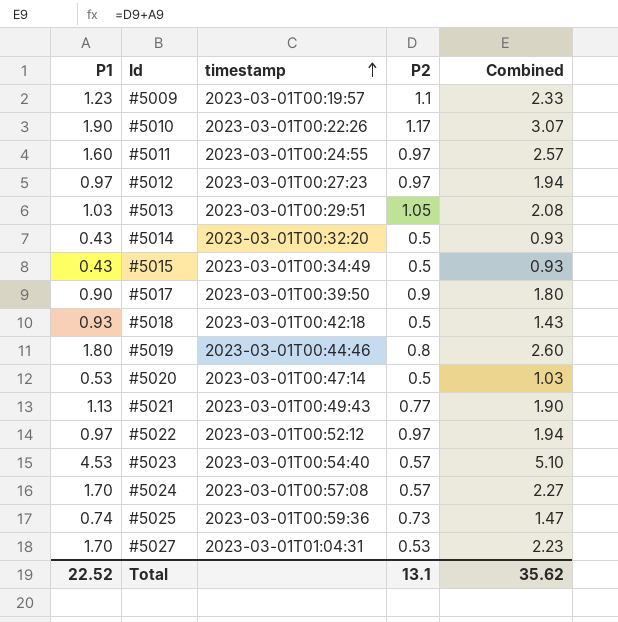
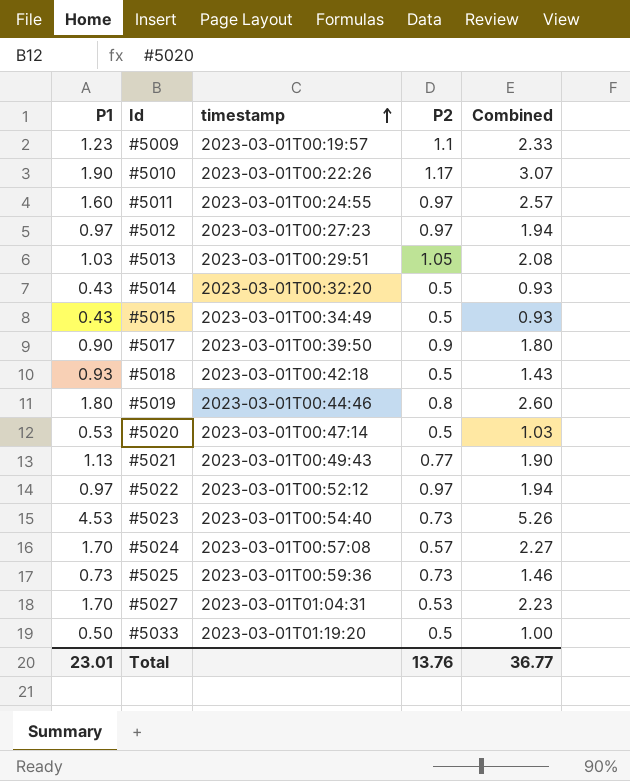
#5023 | P2: 0.57 -> 0.73
#5023 | Combined: 5.10 -> 5.26
#5025 | P1: 0.74 -> 0.73
#5025 | Combined: 1.47 -> 1.46
row #5033: none -> 0.50 | 2023-03-01T01:19:20 | 0.5 | 1.00
Total | P1: 22.52 -> 23.01
Total | P2: 13.1 -> 13.76
Total | Combined: 35.62 -> 36.77

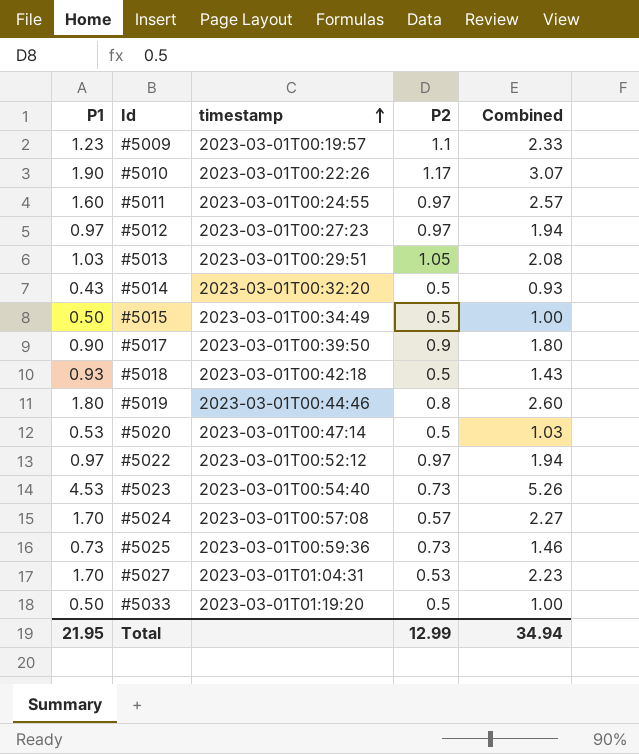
row #5021: 1.13 | 2023-03-01T00:49:43 | 0.77 | 1.90 -> none
#5015 | P1: 0.43 -> 0.50
#5015 | Combined: 0.93 -> 1.00
Total | P1: 23.01 -> 21.95
Total | P2: 13.76 -> 12.99
Total | Combined: 36.77 -> 34.94

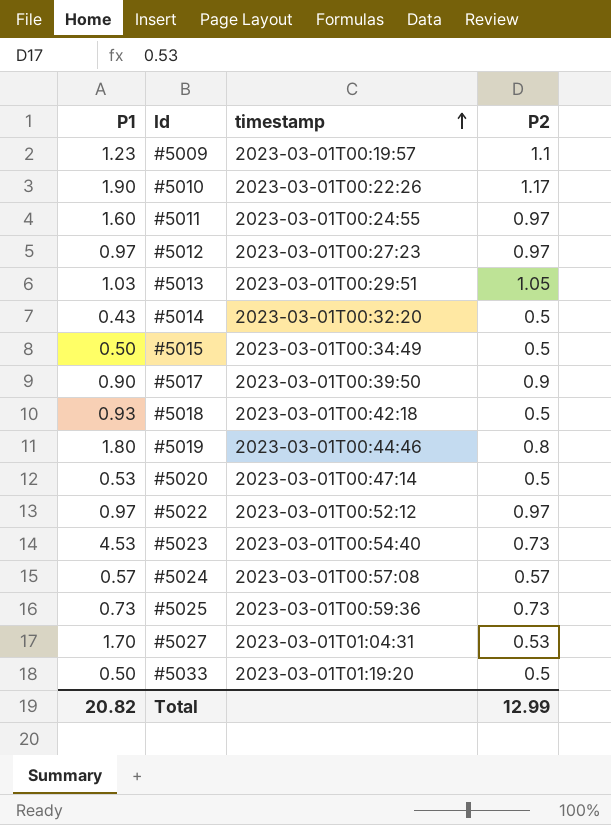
column Combined | formula: [P1] + [P2] -> none
#5024 | P1: 1.70 -> 0.57
Total | P1: 21.95 -> 20.82

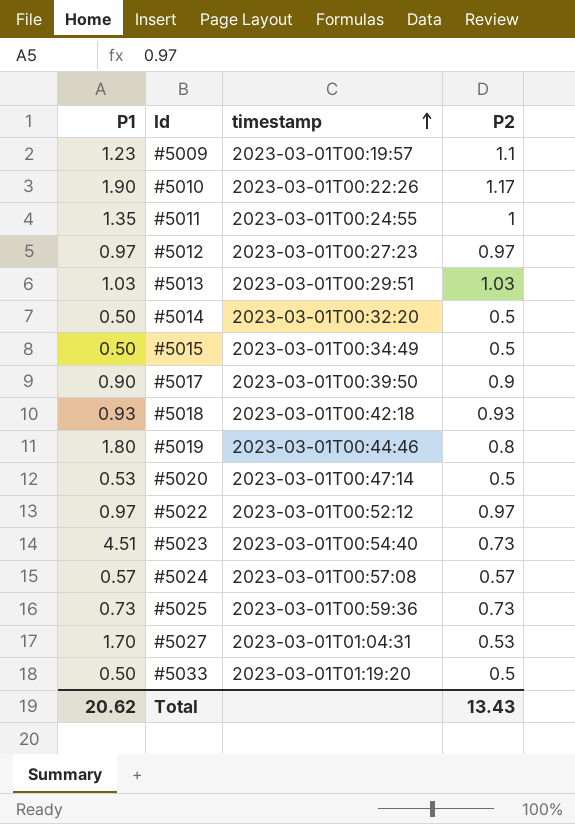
#5011 | P1: 1.60 -> 1.35
#5011 | P2: 0.97 -> 1
#5013 | P2: 1.05 -> 1.03
#5014 | P1: 0.43 -> 0.50
#5018 | P2: 0.5 -> 0.93
#5023 | P1: 4.53 -> 4.51
Total | P1: 20.82 -> 20.62
Total | P2: 12.99 -> 13.43

